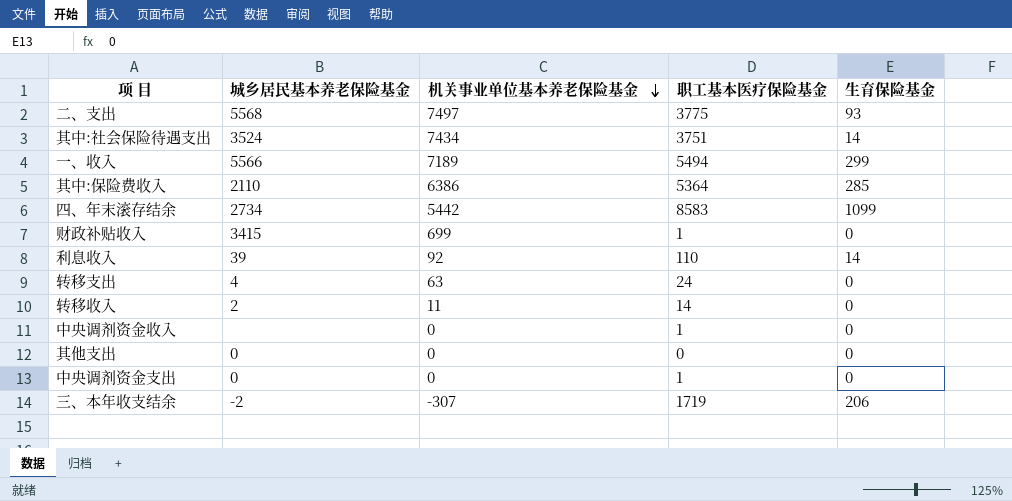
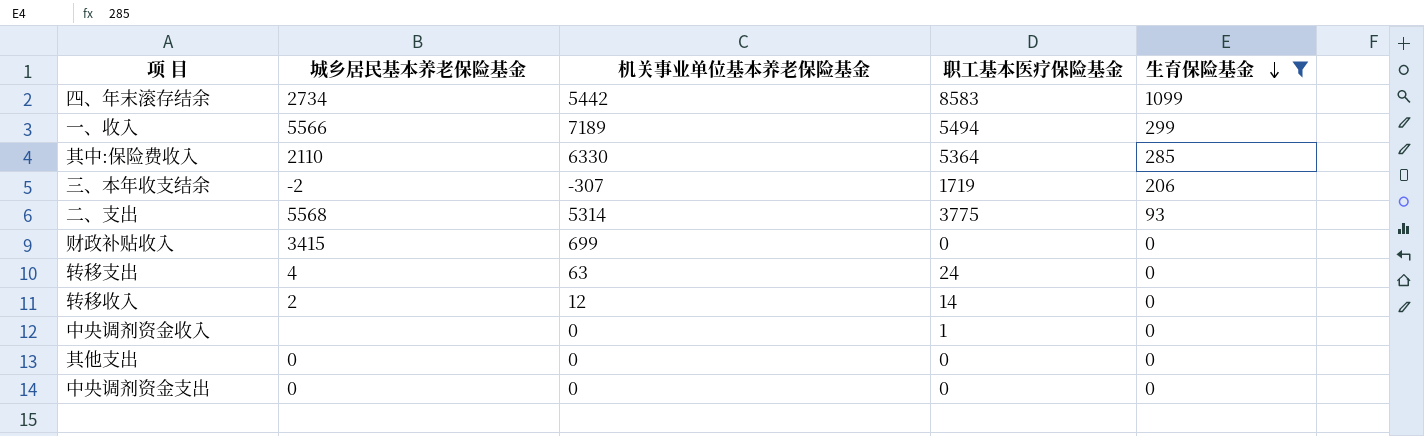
filter: none -> 生育保险基金 != 14
row order: 机关事业单位基本养老保险基金 descending -> 生育保险基金 descending
其中:保险费收入 | 机关事业单位基本养老保险基金: 6386 -> 6330
二、支出 | 机关事业单位基本养老保险基金: 7497 -> 5314
财政补贴收入 | 职工基本医疗保险基金: 1 -> 0
转移收入 | 机关事业单位基本养老保险基金: 11 -> 12
中央调剂资金支出 | 职工基本医疗保险基金: 1 -> 0

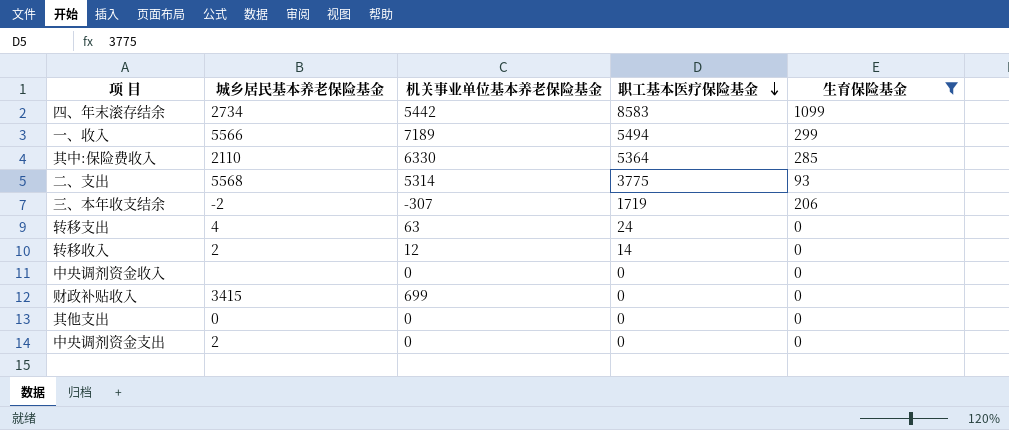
row order: 生育保险基金 descending -> 职工基本医疗保险基金 descending
中央调剂资金收入 | 职工基本医疗保险基金: 1 -> 0
中央调剂资金支出 | 城乡居民基本养老保险基金: 0 -> 2

